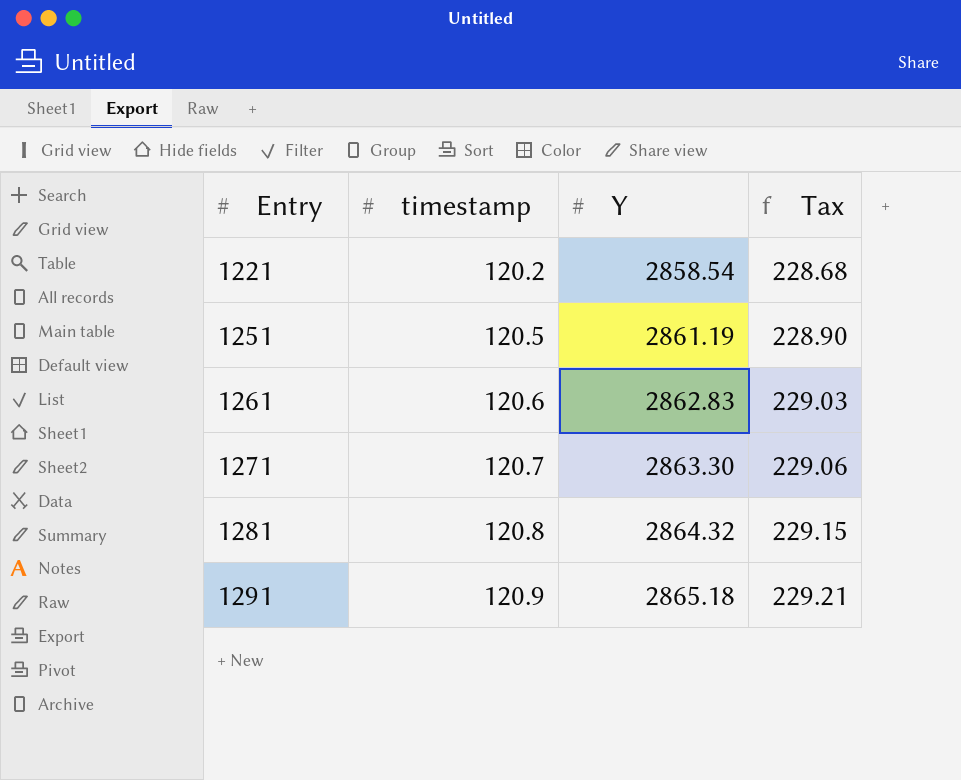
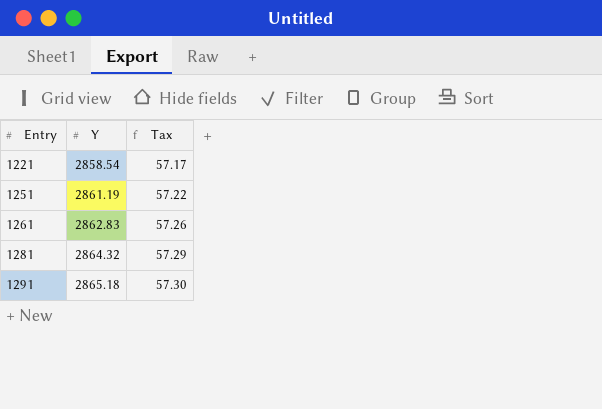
column timestamp | position: 2 -> none
column Tax | formula: [Y] * 0.08 -> [Y] * 0.02
row 1271: 120.7 | 2863.30 | 229.06 -> none

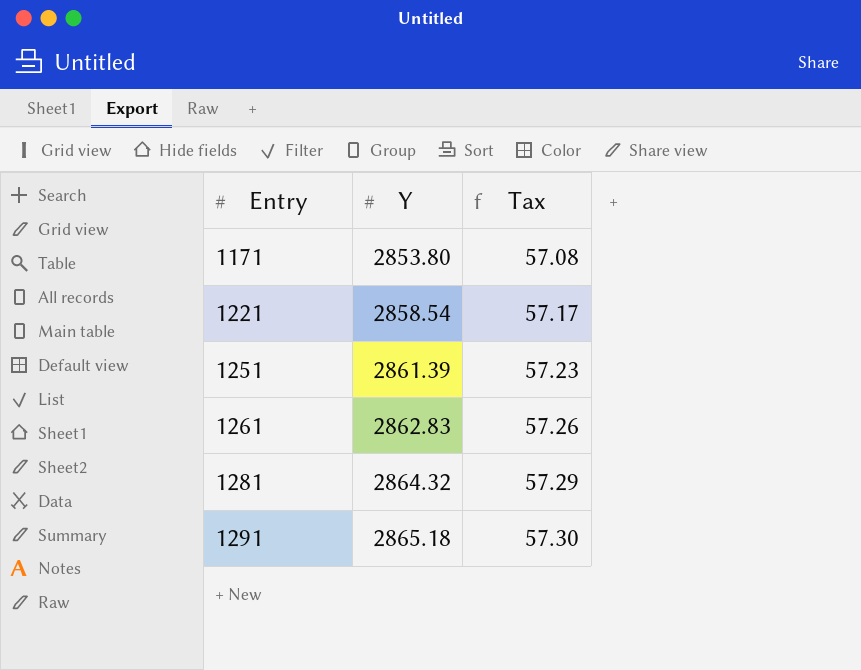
row 1171: none -> 2853.80 | 57.08
1251 | Y: 2861.19 -> 2861.39
1251 | Tax: 57.22 -> 57.23

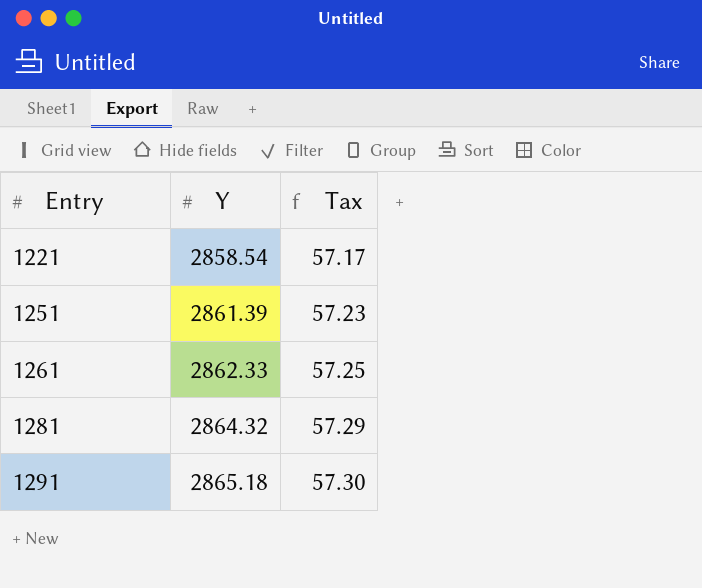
row 1171: 2853.80 | 57.08 -> none
1261 | Y: 2862.83 -> 2862.33
1261 | Tax: 57.26 -> 57.25

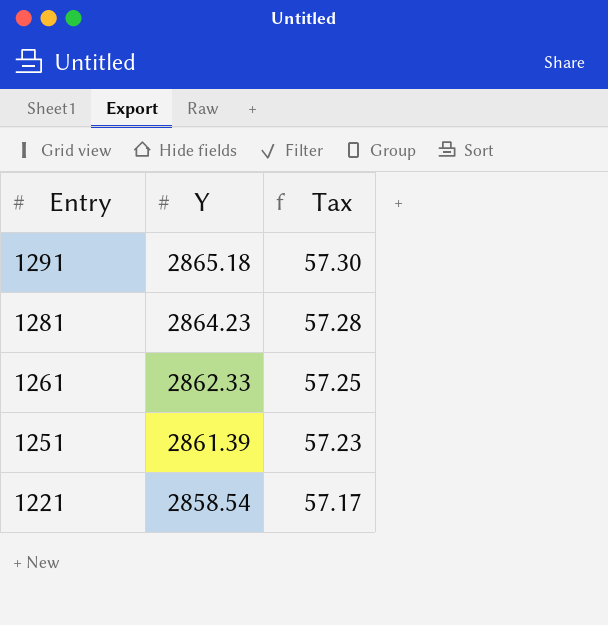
row order: Entry ascending -> Entry descending
1281 | Y: 2864.32 -> 2864.23
1281 | Tax: 57.29 -> 57.28

